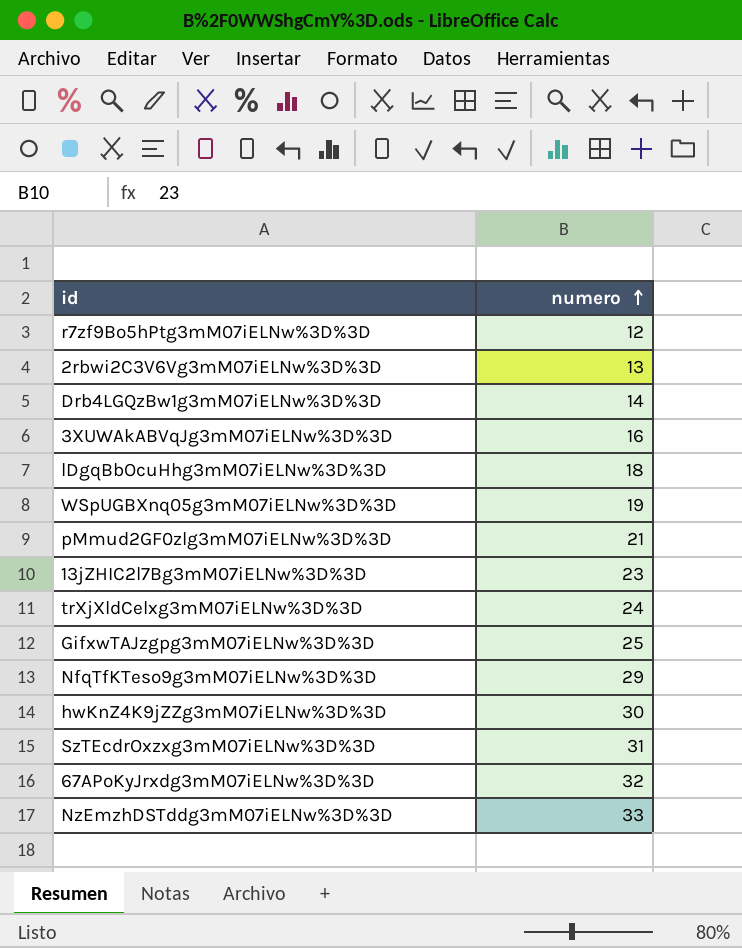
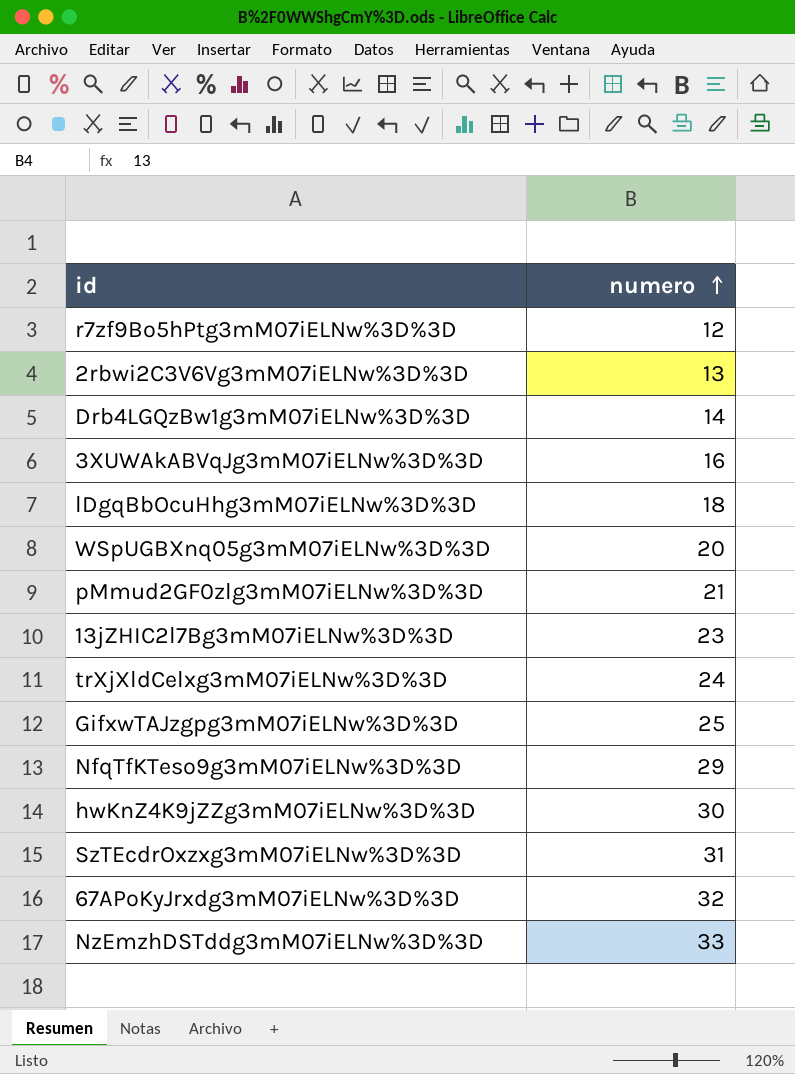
WSpUGBXnq05g3mM07iELNw%3D%3D | numero: 19 -> 20

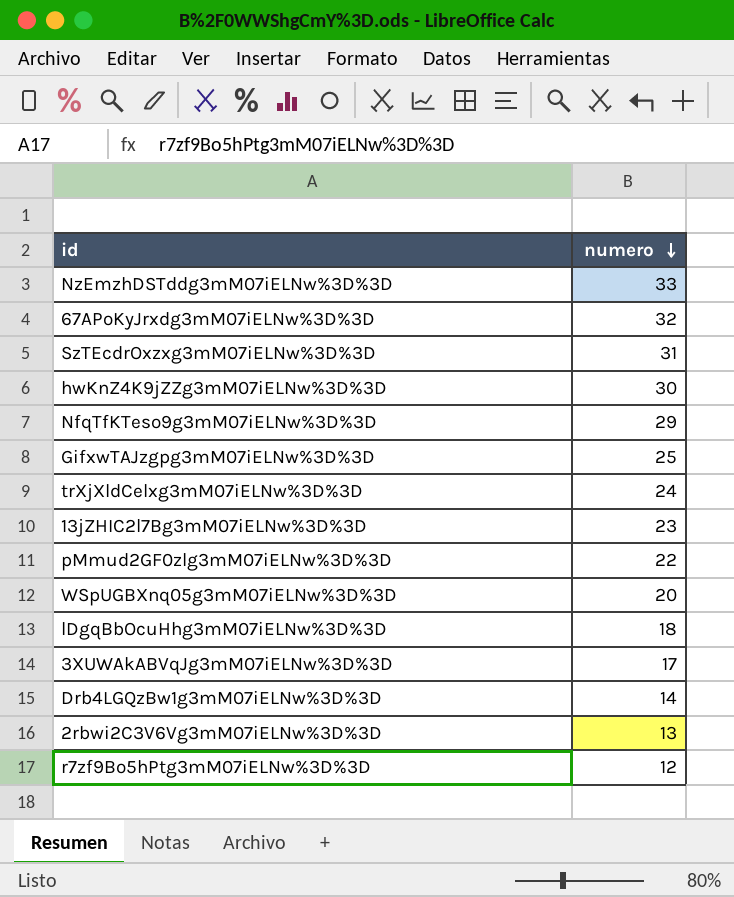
row order: numero ascending -> numero descending
pMmud2GF0zlg3mM07iELNw%3D%3D | numero: 21 -> 22
3XUWAkABVqJg3mM07iELNw%3D%3D | numero: 16 -> 17

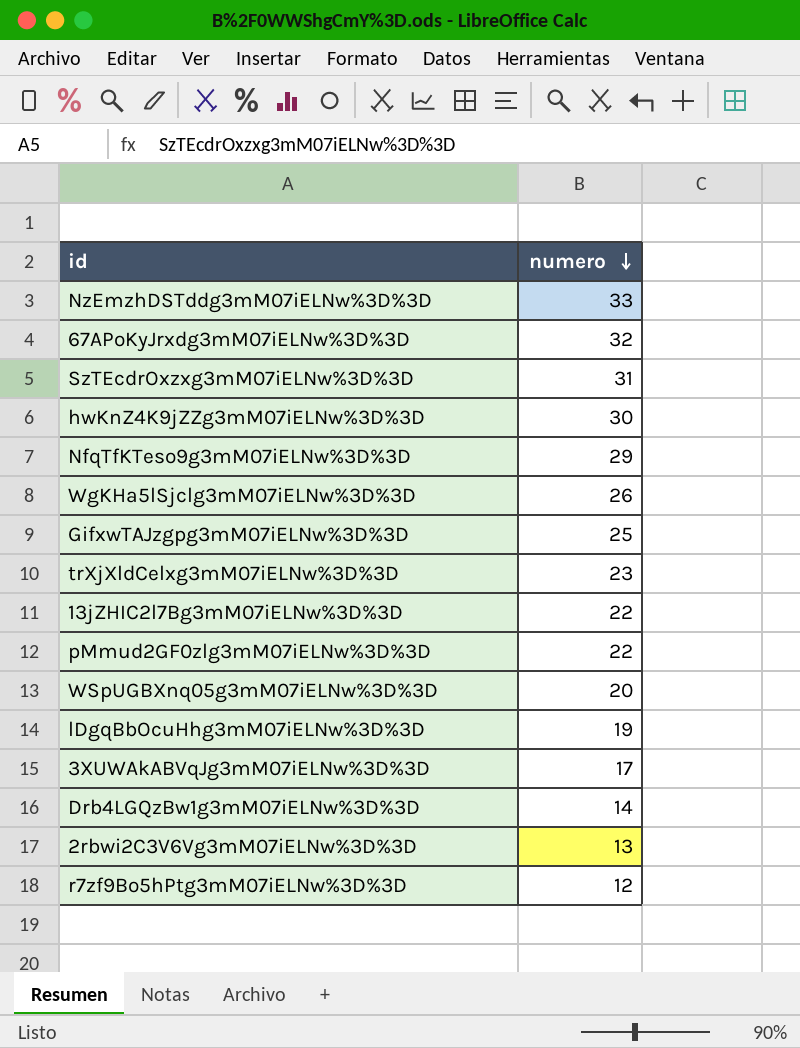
row WgKHa5lSjclg3mM07iELNw%3D%3D: none -> 26
trXjXldCelxg3mM07iELNw%3D%3D | numero: 24 -> 23
13jZHIC2l7Bg3mM07iELNw%3D%3D | numero: 23 -> 22
lDgqBbOcuHhg3mM07iELNw%3D%3D | numero: 18 -> 19

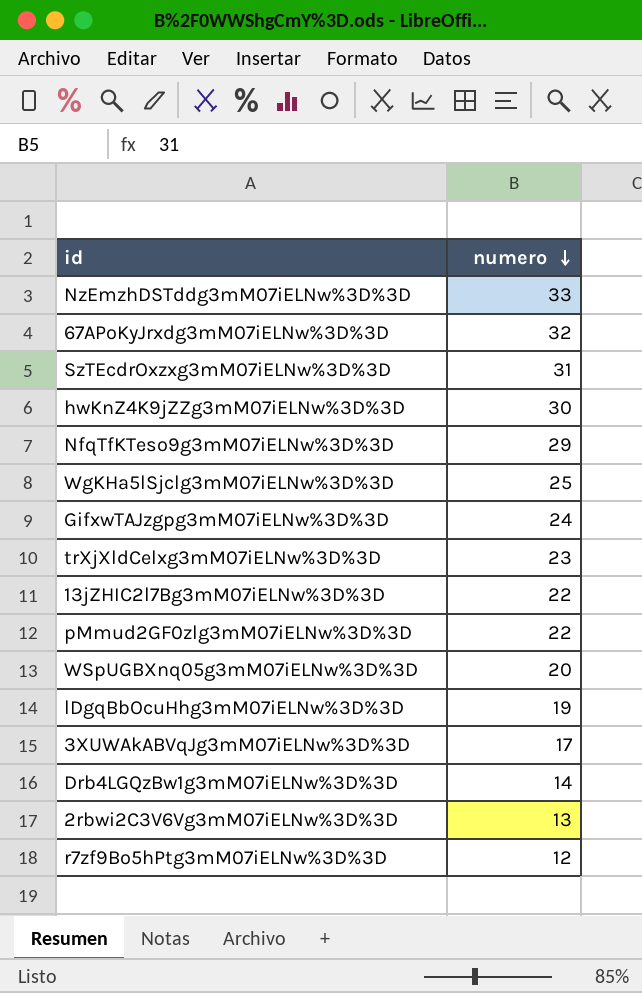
WgKHa5lSjclg3mM07iELNw%3D%3D | numero: 26 -> 25
GifxwTAJzgpg3mM07iELNw%3D%3D | numero: 25 -> 24

